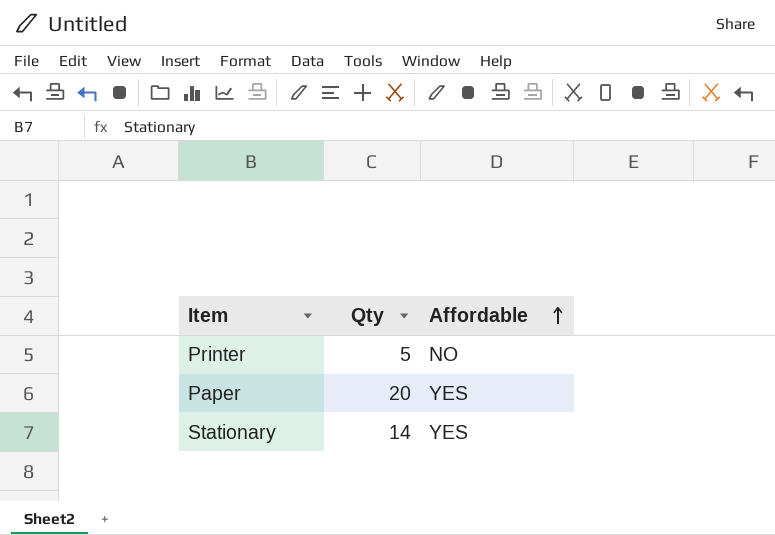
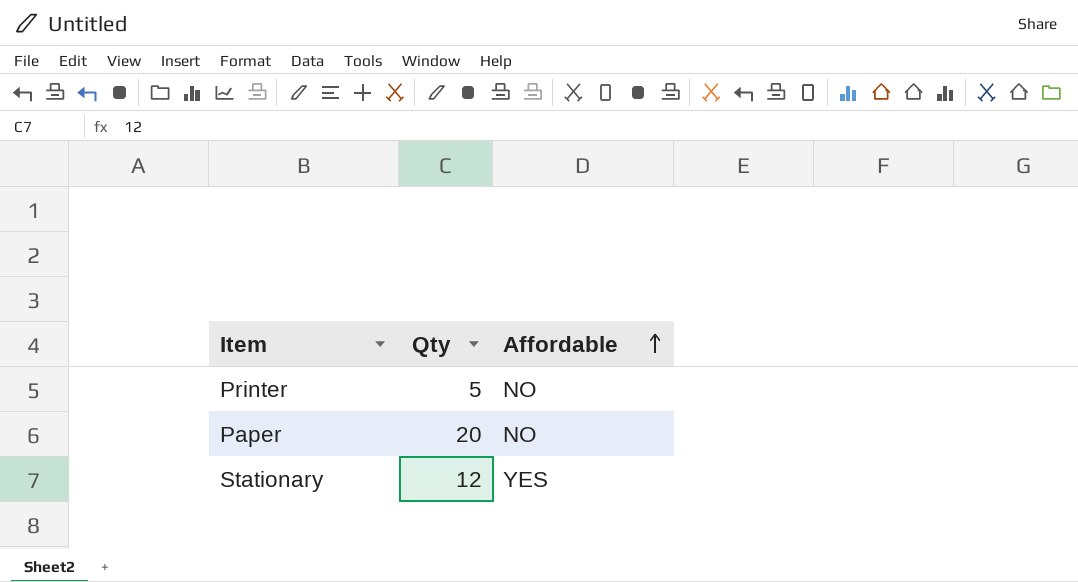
Paper | Affordable: YES -> NO
Stationary | Qty: 14 -> 12

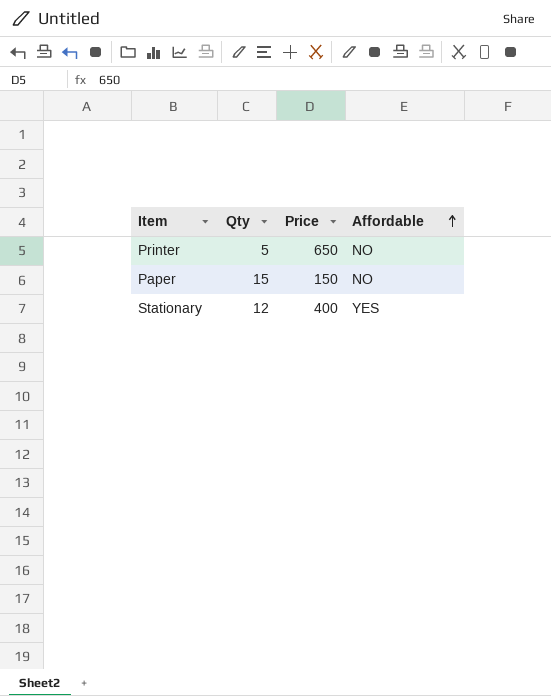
column Price | position: none -> 3
Paper | Qty: 20 -> 15

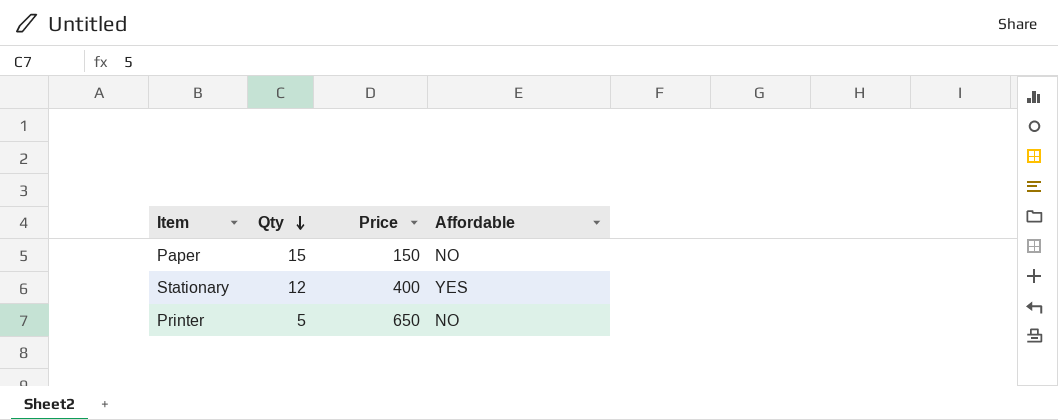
row order: Affordable ascending -> Qty descending

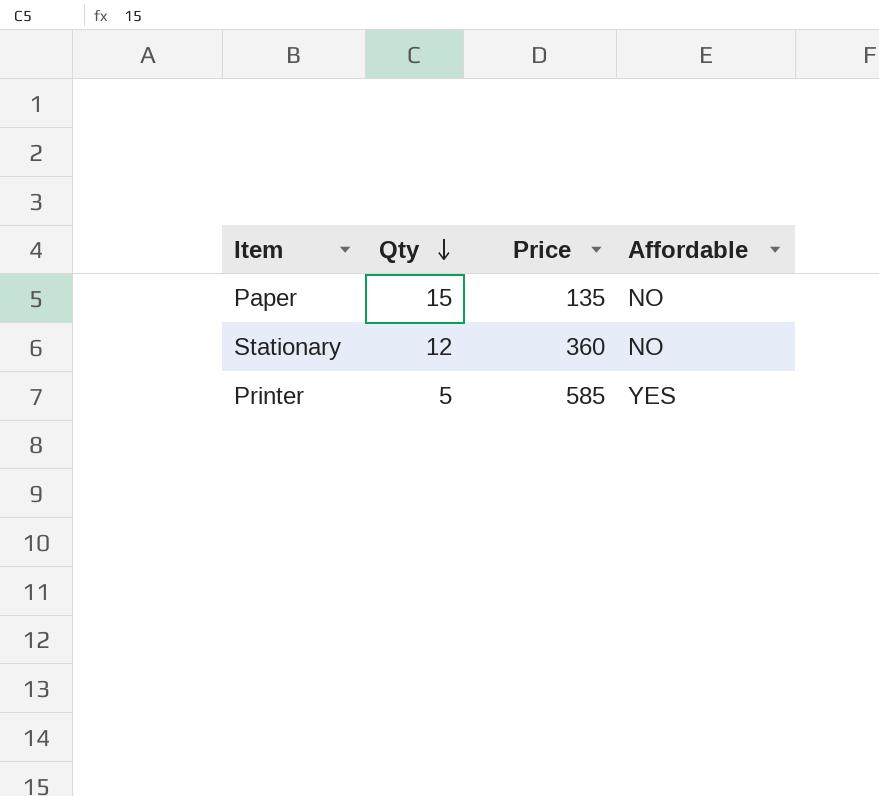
Paper | Price: 150 -> 135
Stationary | Price: 400 -> 360
Stationary | Affordable: YES -> NO
Printer | Price: 650 -> 585
Printer | Affordable: NO -> YES

